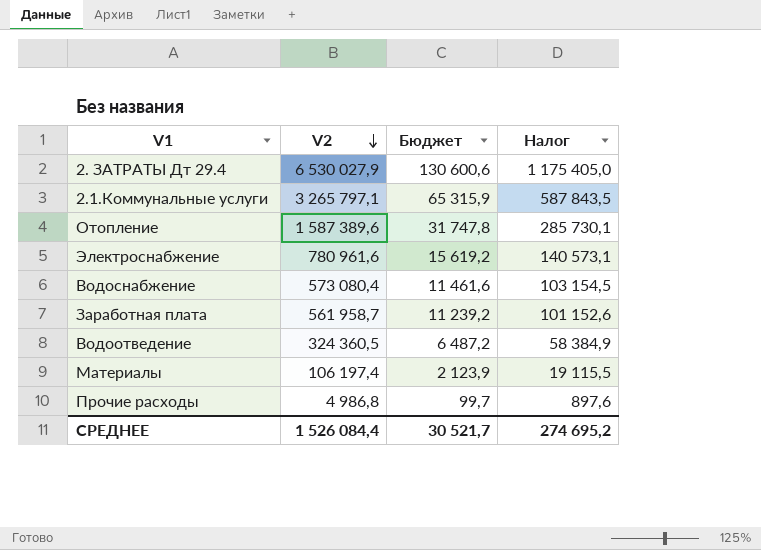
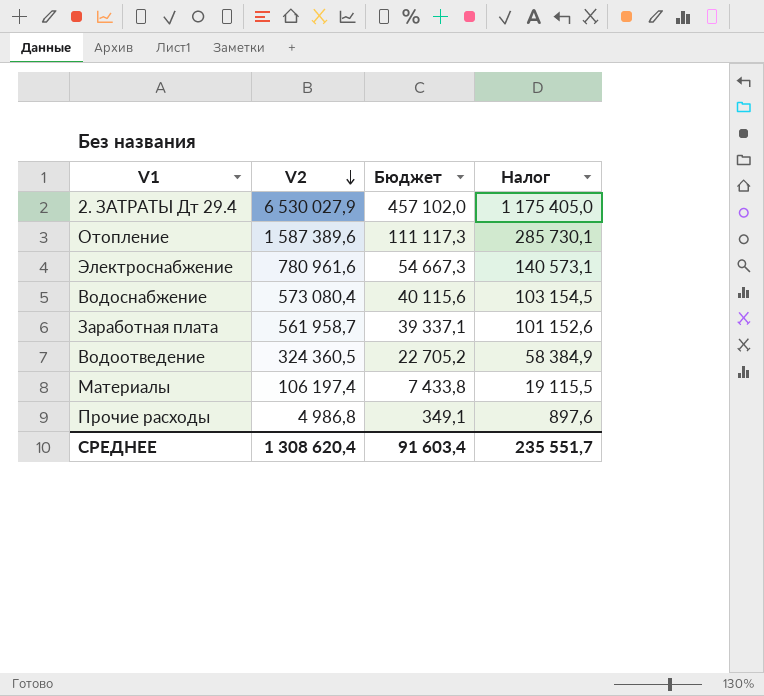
column Бюджет | formula: [V2] * 0,02 -> [V2] * 0,07
row 2.1.Коммунальные услуги: 3 265 797,1 | 65 315,9 | 587 843,5 -> none
СРЕДНЕЕ | V2: 1 526 084,4 -> 1 308 620,4
СРЕДНЕЕ | Бюджет: 30 521,7 -> 91 603,4
СРЕДНЕЕ | Налог: 274 695,2 -> 235 551,7

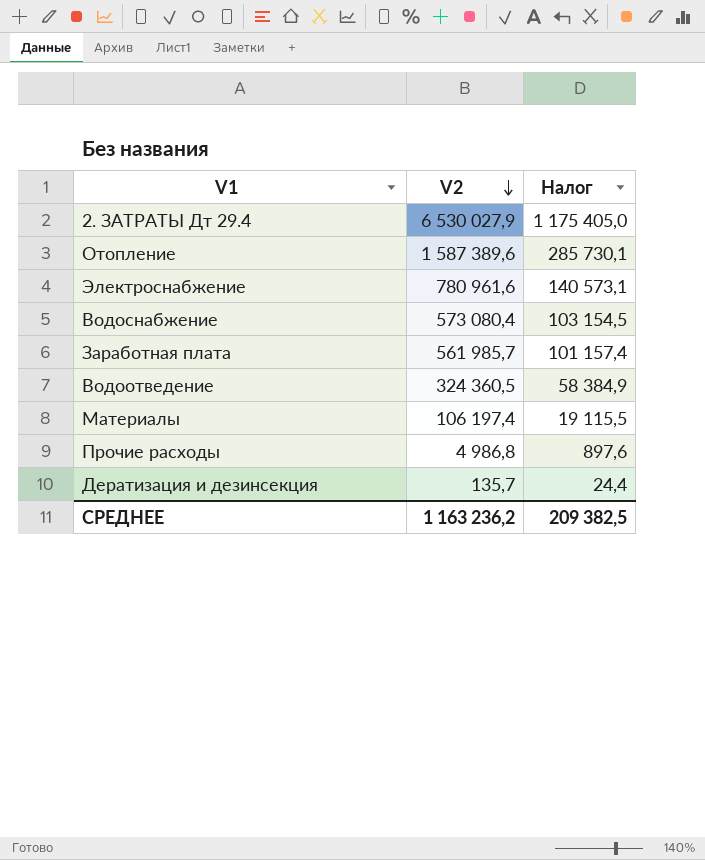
column Бюджет | formula: [V2] * 0,07 -> none
Заработная плата | V2: 561 958,7 -> 561 985,7
Заработная плата | Налог: 101 152,6 -> 101 157,4
row Дератизация и дезинсекция: none -> 135,7 | 24,4
СРЕДНЕЕ | V2: 1 308 620,4 -> 1 163 236,2
СРЕДНЕЕ | Налог: 235 551,7 -> 209 382,5

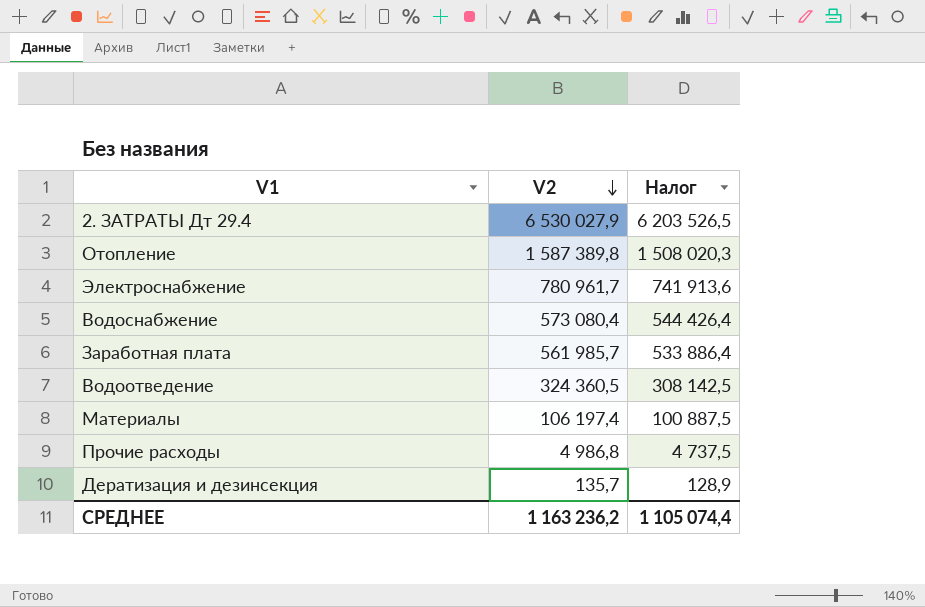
column Налог | formula: [V2] * 0,18 -> [V2] * 0,95
Отопление | V2: 1 587 389,6 -> 1 587 389,8
Электроснабжение | V2: 780 961,6 -> 780 961,7
СРЕДНЕЕ | Налог: 209 382,5 -> 1 105 074,4

